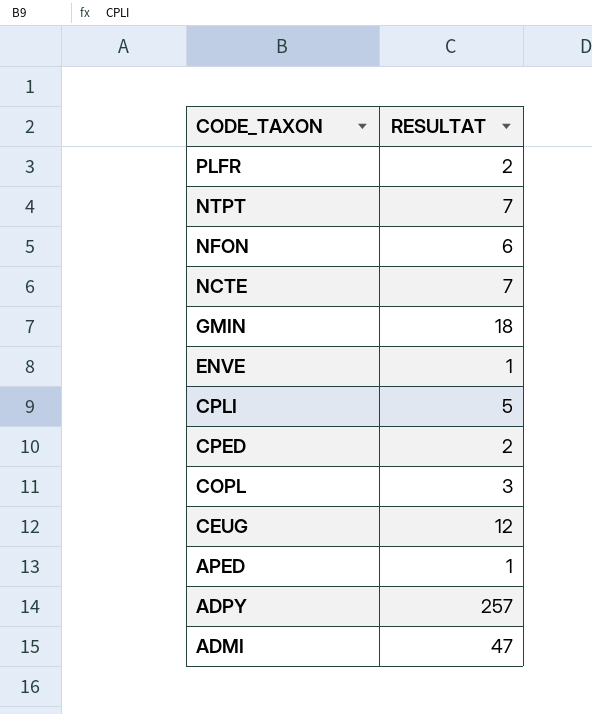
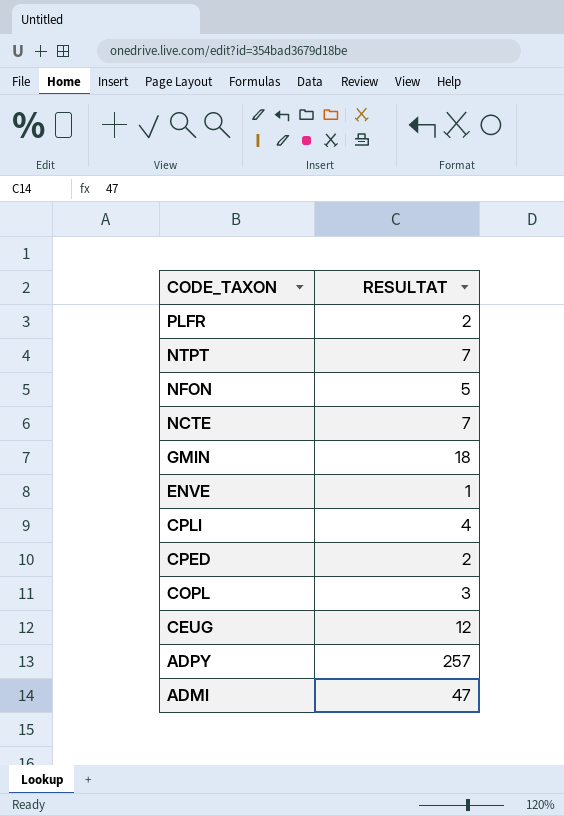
row APED: 1 -> none
NFON | RESULTAT: 6 -> 5
CPLI | RESULTAT: 5 -> 4

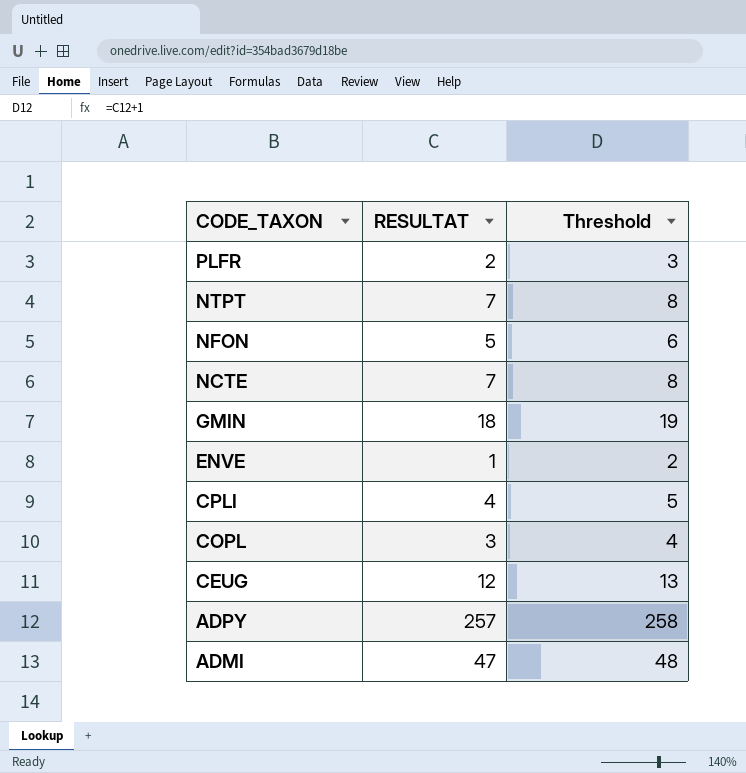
column Threshold | formula: none -> [RESULTAT] + 1
row CPED: 2 -> none

